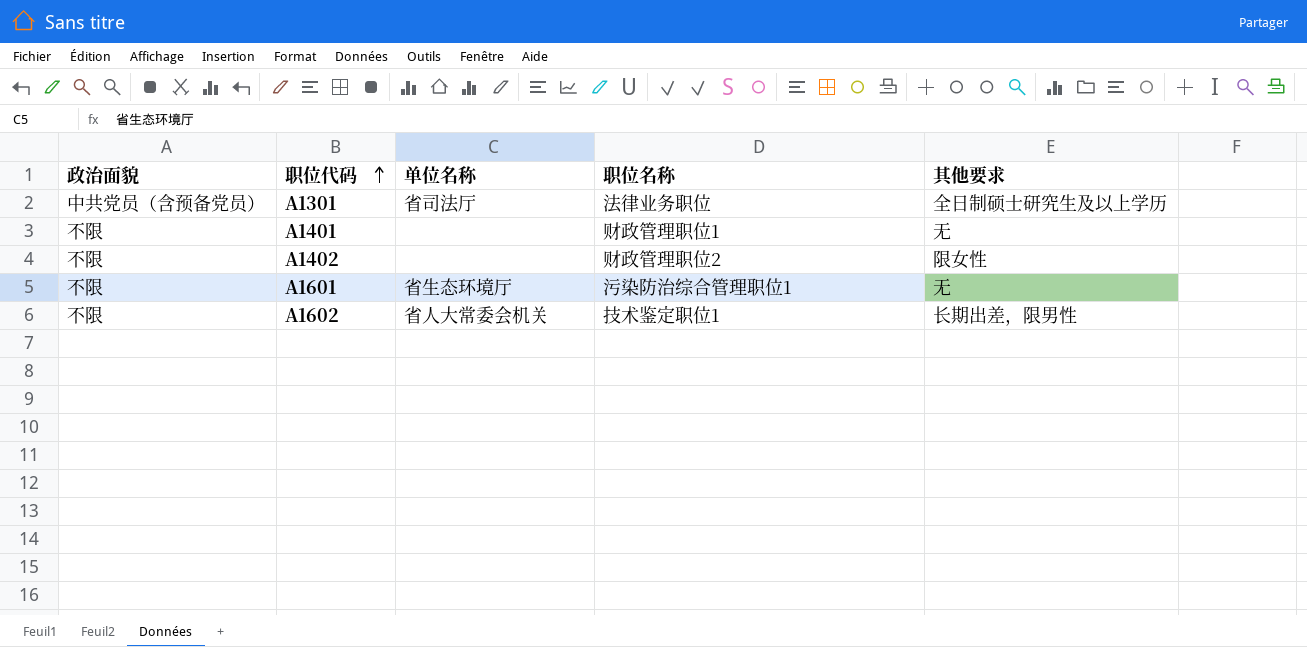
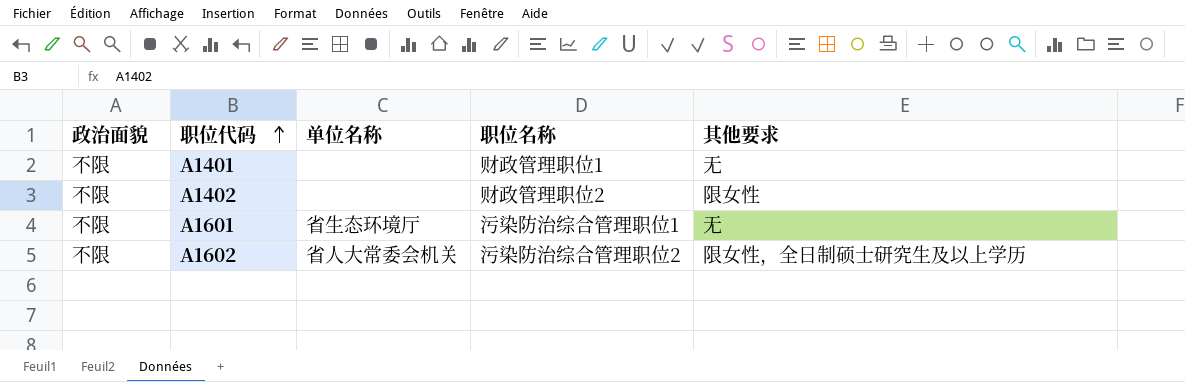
row A1301: 中共党员（含预备党员） | 省司法厅 | 法律业务职位 | 全日制硕士研究生及以上学历 -> none
A1602 | 职位名称: 技术鉴定职位1 -> 污染防治综合管理职位2
A1602 | 其他要求: 长期出差，限男性 -> 限女性，全日制硕士研究生及以上学历

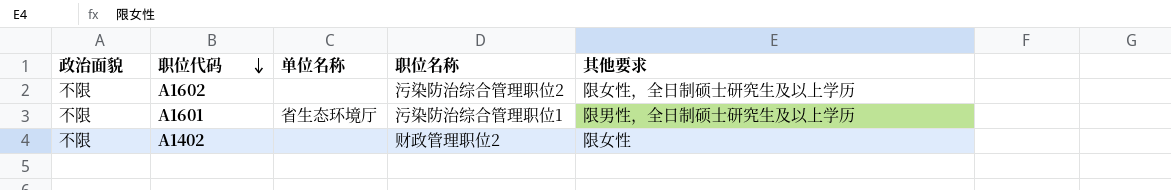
row order: 职位代码 ascending -> 职位代码 descending
row A1401: 不限 | none | 财政管理职位1 | 无 -> none
A1602 | 单位名称: 省人大常委会机关 -> none
A1601 | 其他要求: 无 -> 限男性，全日制硕士研究生及以上学历

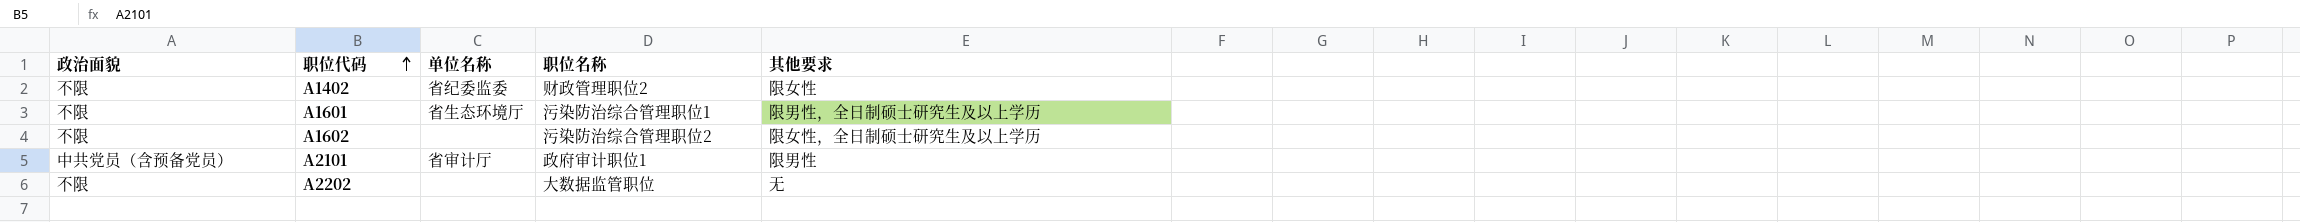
row order: 职位代码 descending -> 职位代码 ascending
A1402 | 单位名称: none -> 省纪委监委
row A2101: none -> 中共党员（含预备党员） | 省审计厅 | 政府审计职位1 | 限男性
row A2202: none -> 不限 | none | 大数据监管职位 | 无

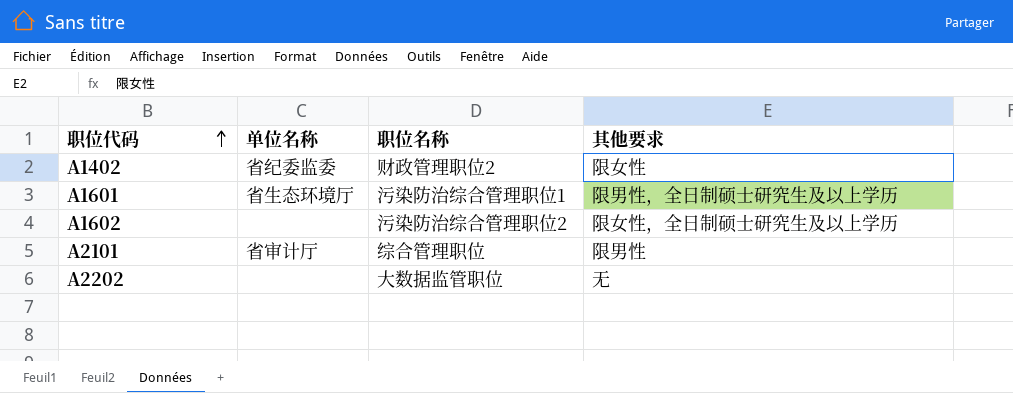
column 政治面貌 | position: 1 -> none
A2101 | 职位名称: 政府审计职位1 -> 综合管理职位

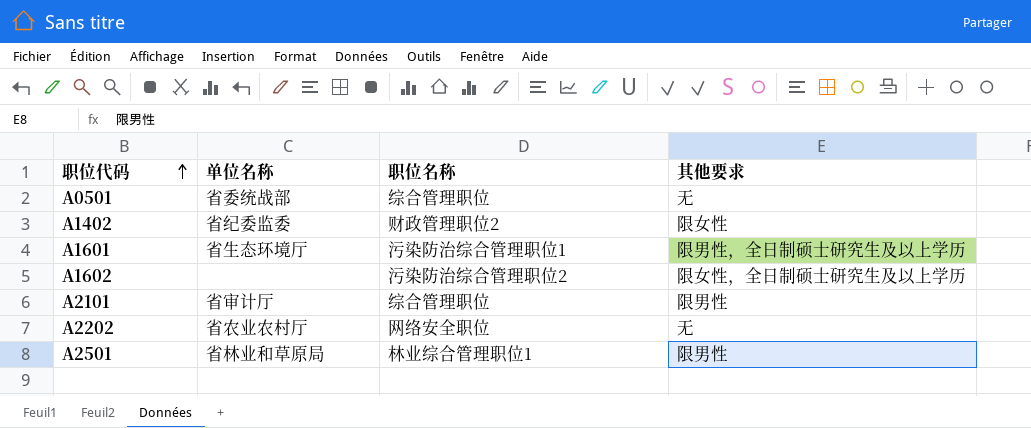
row A0501: none -> 省委统战部 | 综合管理职位 | 无
A2202 | 单位名称: none -> 省农业农村厅
A2202 | 职位名称: 大数据监管职位 -> 网络安全职位
row A2501: none -> 省林业和草原局 | 林业综合管理职位1 | 限男性

